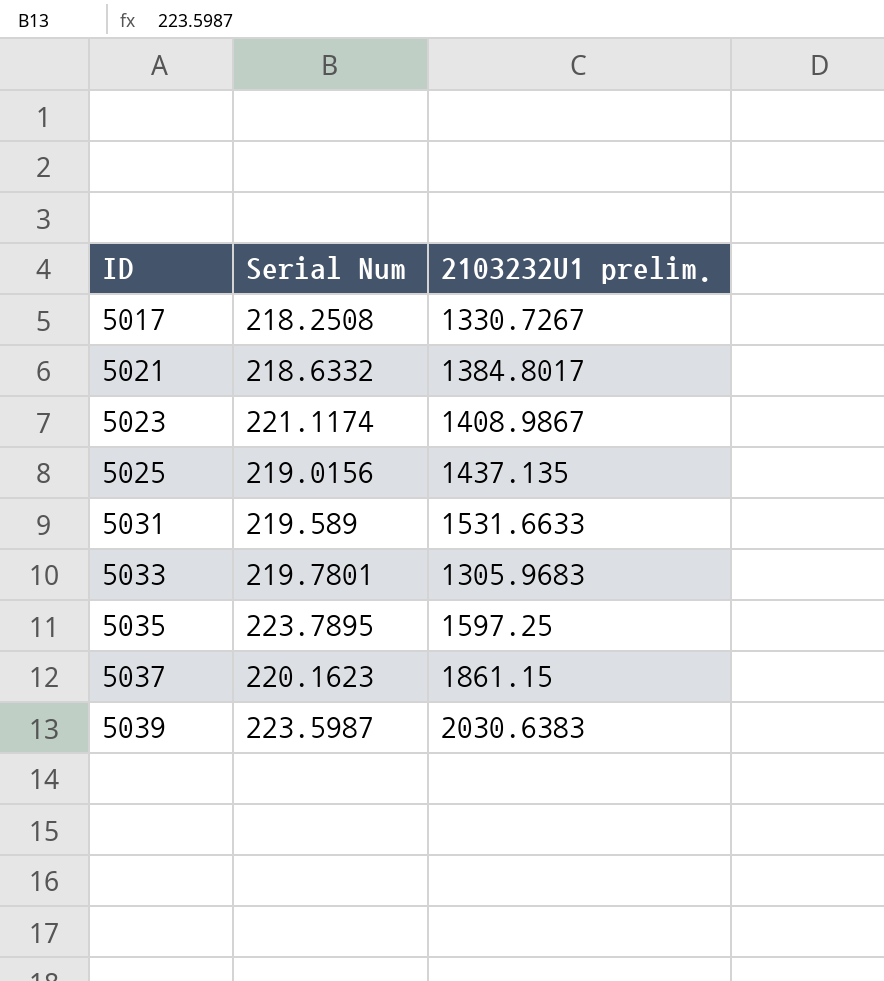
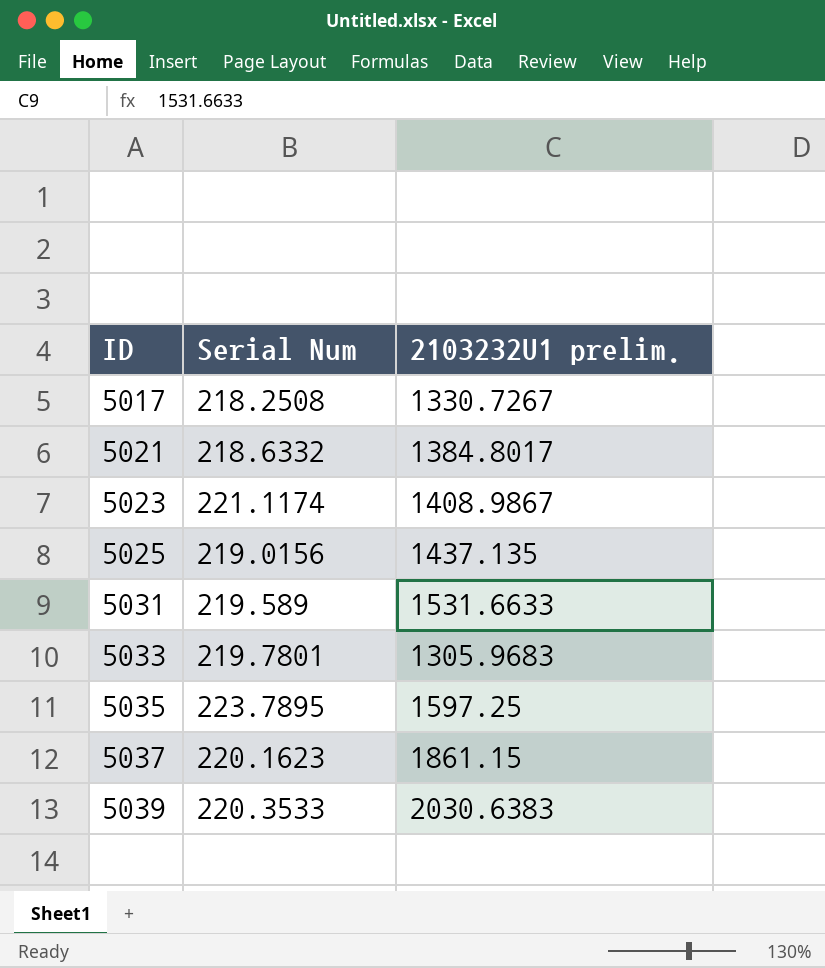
5039 | Serial Num: 223.5987 -> 220.3533

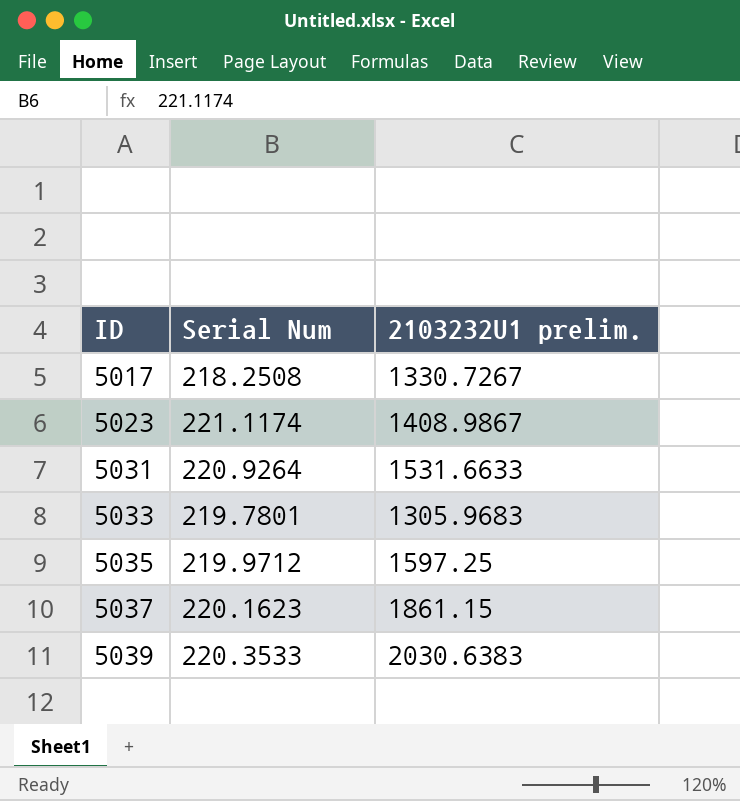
row 5021: 218.6332 | 1384.8017 -> none
row 5025: 219.0156 | 1437.135 -> none
5031 | Serial Num: 219.589 -> 220.9264
5035 | Serial Num: 223.7895 -> 219.9712

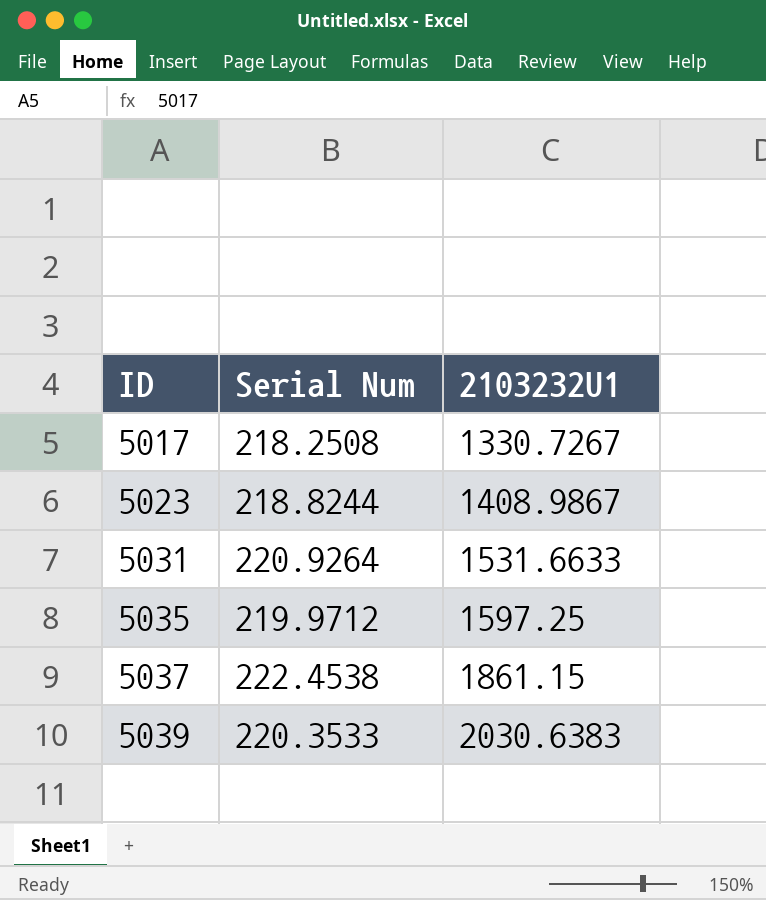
column name: 2103232U1 prelim. -> 2103232U1
row 5033: 219.7801 | 1305.9683 -> none
5023 | Serial Num: 221.1174 -> 218.8244
5037 | Serial Num: 220.1623 -> 222.4538

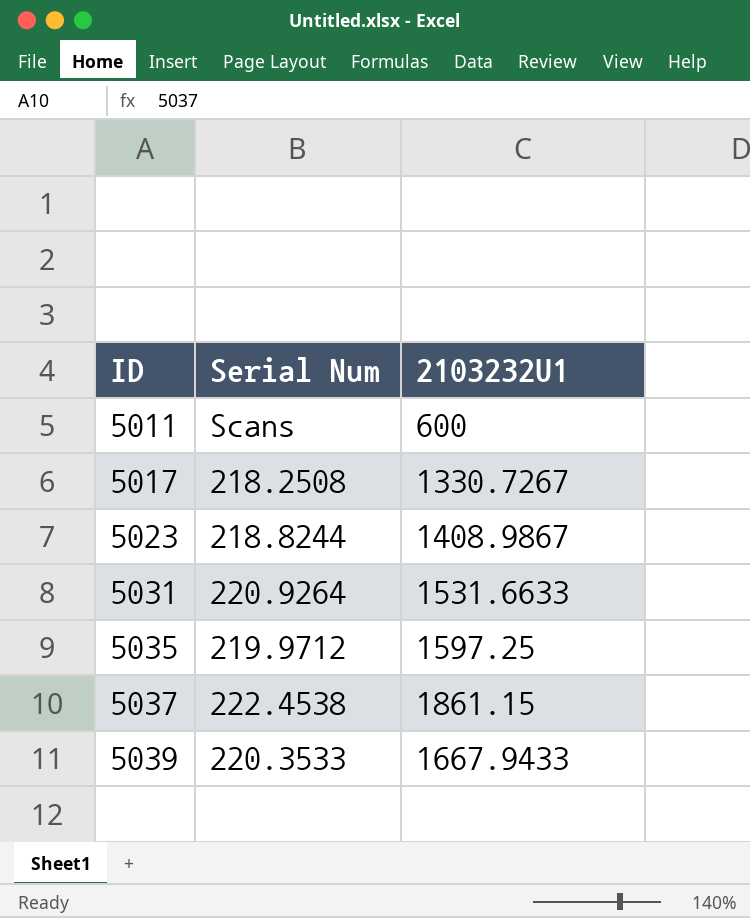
row 5011: none -> Scans | 600
5039 | 2103232U1: 2030.6383 -> 1667.9433

